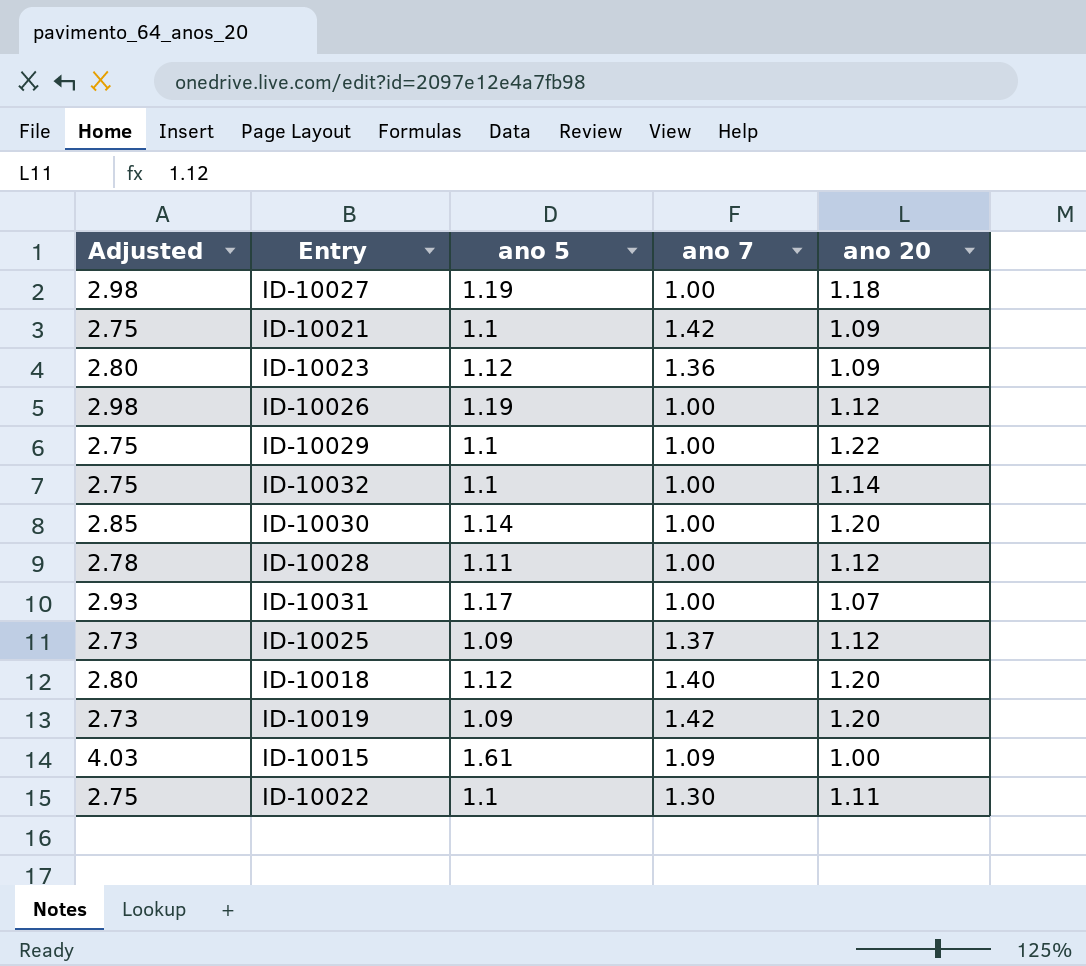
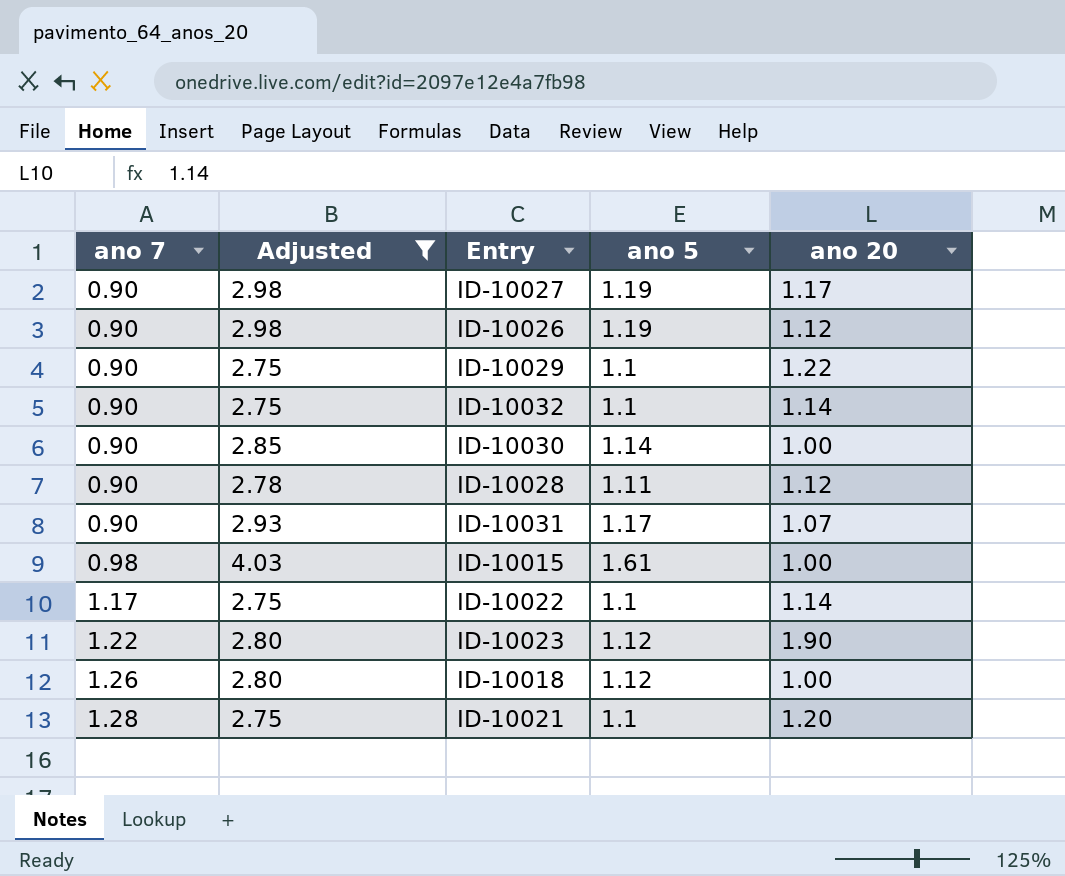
filter: none -> Adjusted != 2.73
row order: none -> ano 7 ascending
column ano 7 | position: 4 -> 1
ID-10027 | ano 7: 1.00 -> 0.90
ID-10027 | ano 20: 1.18 -> 1.17
ID-10026 | ano 7: 1.00 -> 0.90
ID-10029 | ano 7: 1.00 -> 0.90
ID-10032 | ano 7: 1.00 -> 0.90
ID-10030 | ano 7: 1.00 -> 0.90
ID-10030 | ano 20: 1.20 -> 1.00
ID-10028 | ano 7: 1.00 -> 0.90
ID-10031 | ano 7: 1.00 -> 0.90
ID-10015 | ano 7: 1.09 -> 0.98
ID-10022 | ano 7: 1.30 -> 1.17
ID-10022 | ano 20: 1.11 -> 1.14
ID-10023 | ano 7: 1.36 -> 1.22
ID-10023 | ano 20: 1.09 -> 1.90
ID-10018 | ano 7: 1.40 -> 1.26
ID-10018 | ano 20: 1.20 -> 1.00
ID-10021 | ano 7: 1.42 -> 1.28
ID-10021 | ano 20: 1.09 -> 1.20

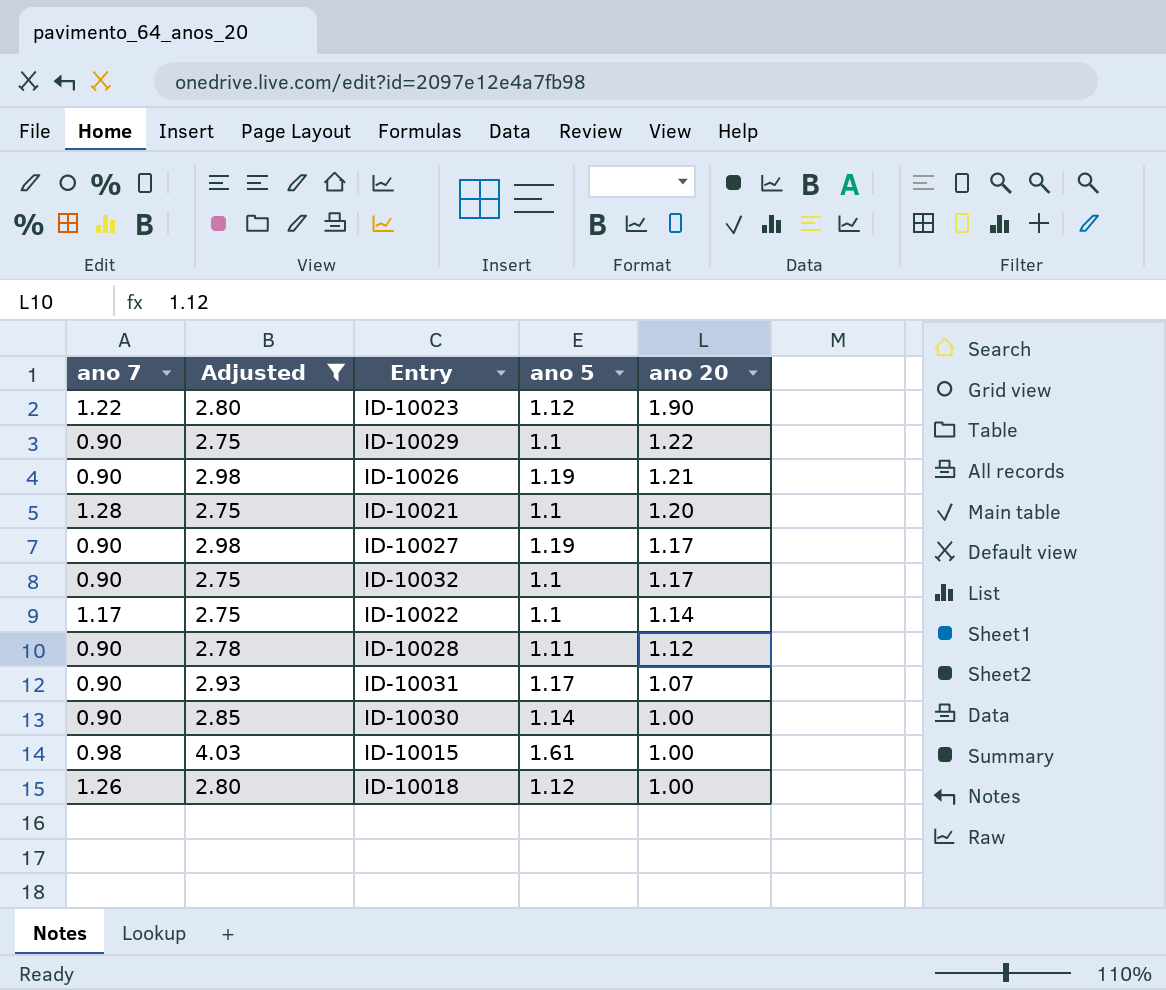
row order: ano 7 ascending -> ano 20 descending
ID-10026 | ano 20: 1.12 -> 1.21
ID-10032 | ano 20: 1.14 -> 1.17

